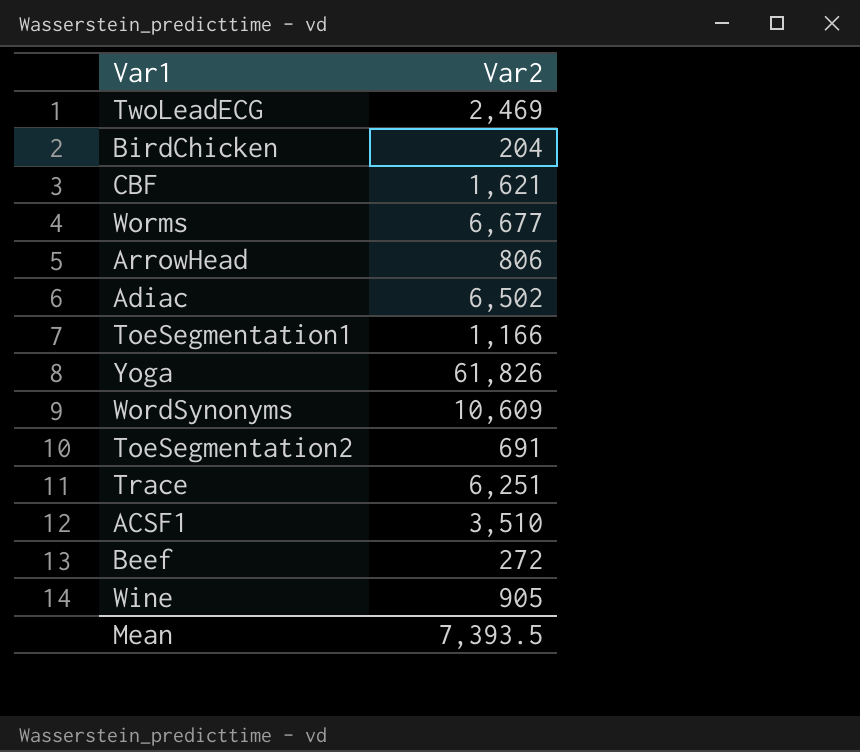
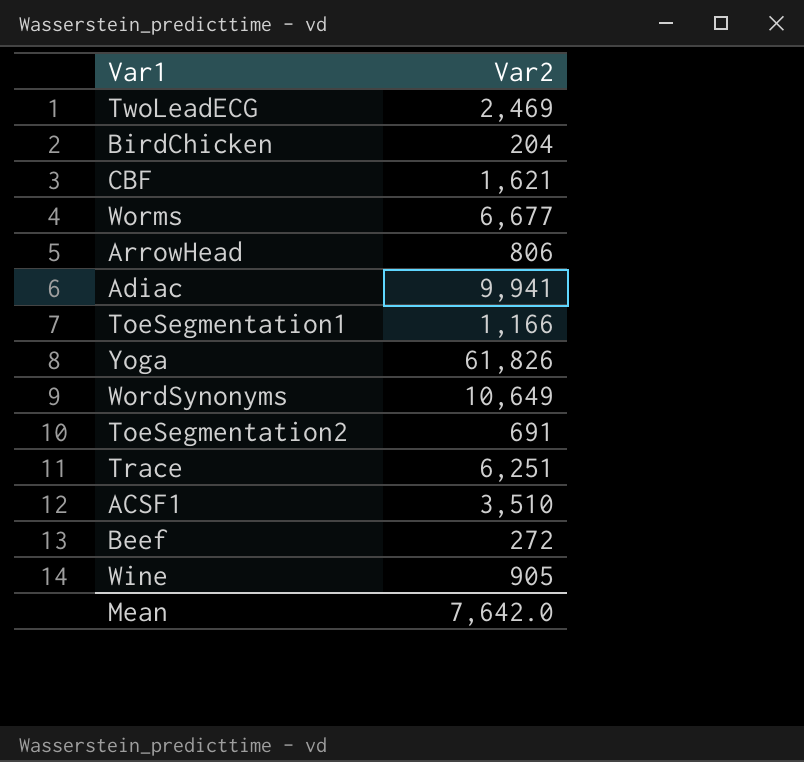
Adiac | Var2: 6,502 -> 9,941
WordSynonyms | Var2: 10,609 -> 10,649
Mean | Var2: 7,393.5 -> 7,642.0

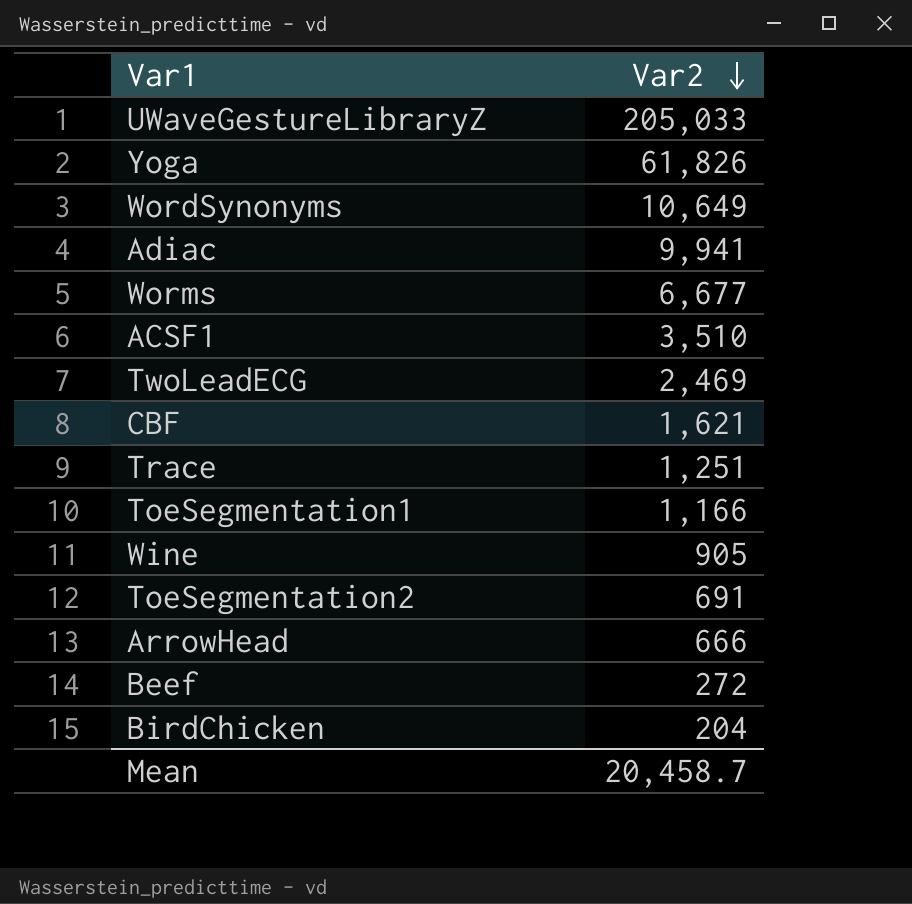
row order: none -> Var2 descending
row UWaveGestureLibraryZ: none -> 205,033
Trace | Var2: 6,251 -> 1,251
ArrowHead | Var2: 806 -> 666
Mean | Var2: 7,642.0 -> 20,458.7

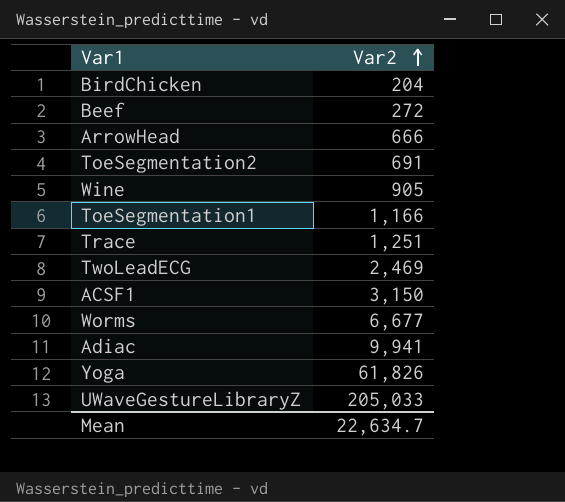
row order: Var2 descending -> Var2 ascending
row WordSynonyms: 10,649 -> none
row CBF: 1,621 -> none
ACSF1 | Var2: 3,510 -> 3,150
Mean | Var2: 20,458.7 -> 22,634.7

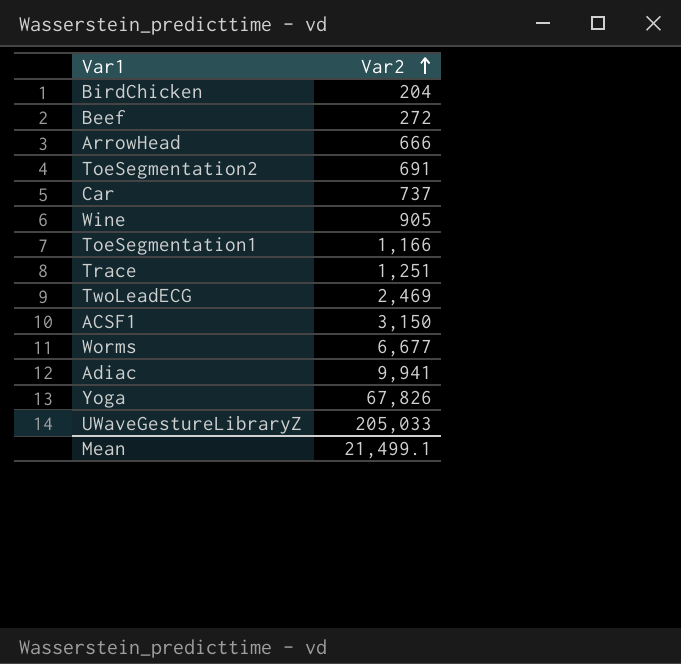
row Car: none -> 737
Yoga | Var2: 61,826 -> 67,826
Mean | Var2: 22,634.7 -> 21,499.1

